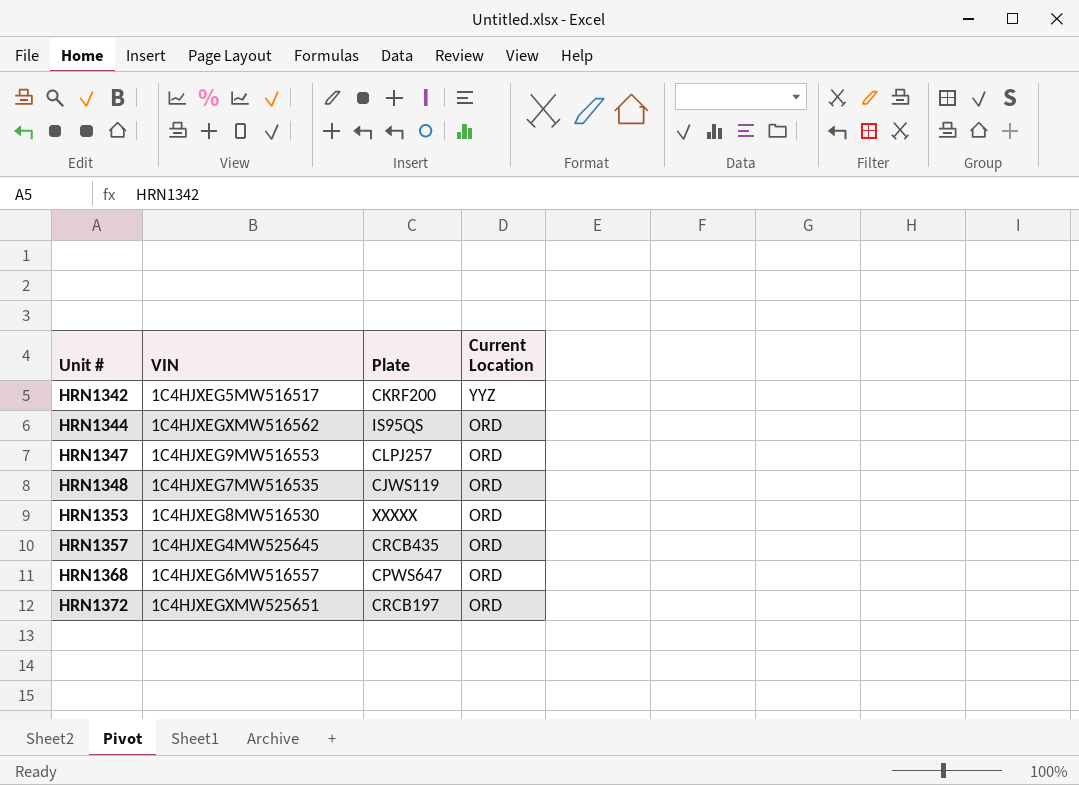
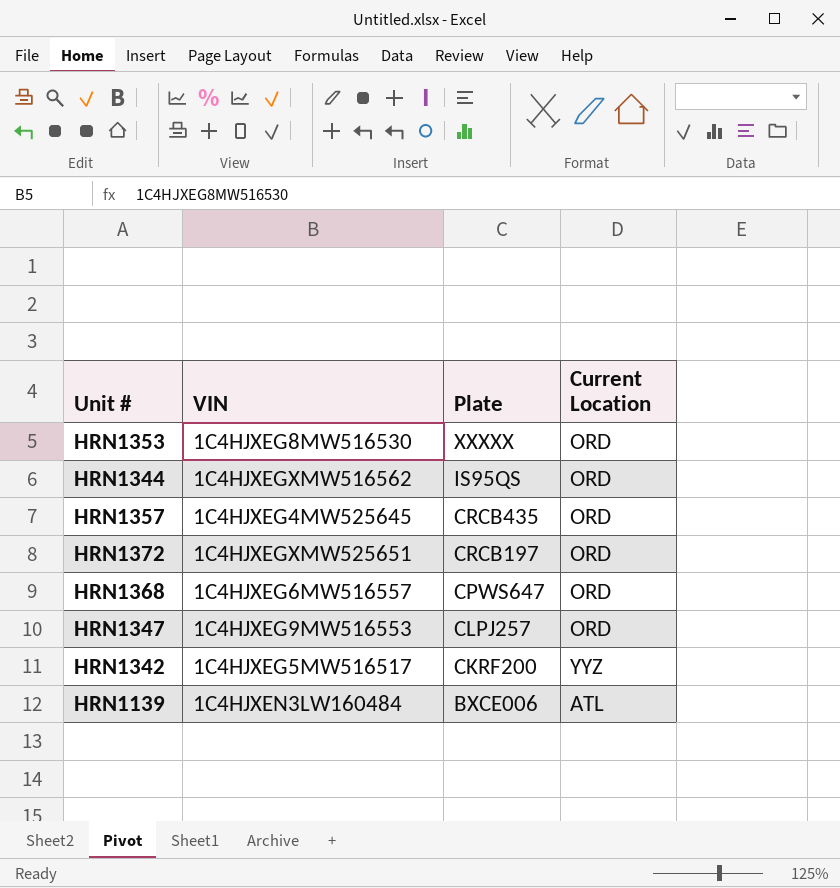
row order: Unit # ascending -> Plate descending
row HRN1348: 1C4HJXEG7MW516535 | CJWS119 | ORD -> none
row HRN1139: none -> 1C4HJXEN3LW160484 | BXCE006 | ATL

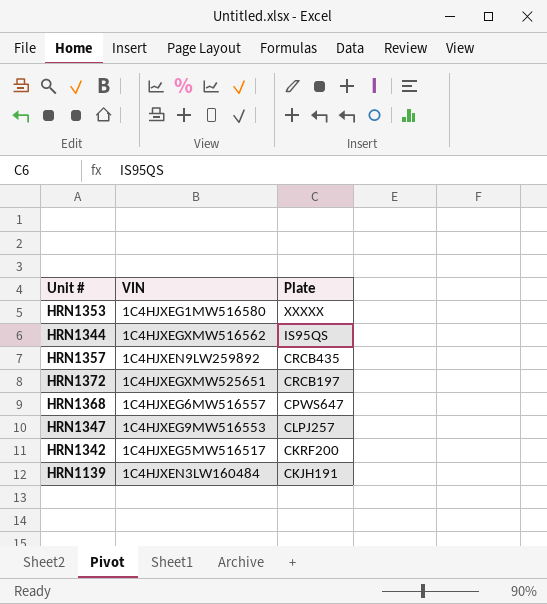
column Current Location | position: 4 -> none
HRN1353 | VIN: 1C4HJXEG8MW516530 -> 1C4HJXEG1MW516580
HRN1357 | VIN: 1C4HJXEG4MW525645 -> 1C4HJXEN9LW259892
HRN1139 | Plate: BXCE006 -> CKJH191

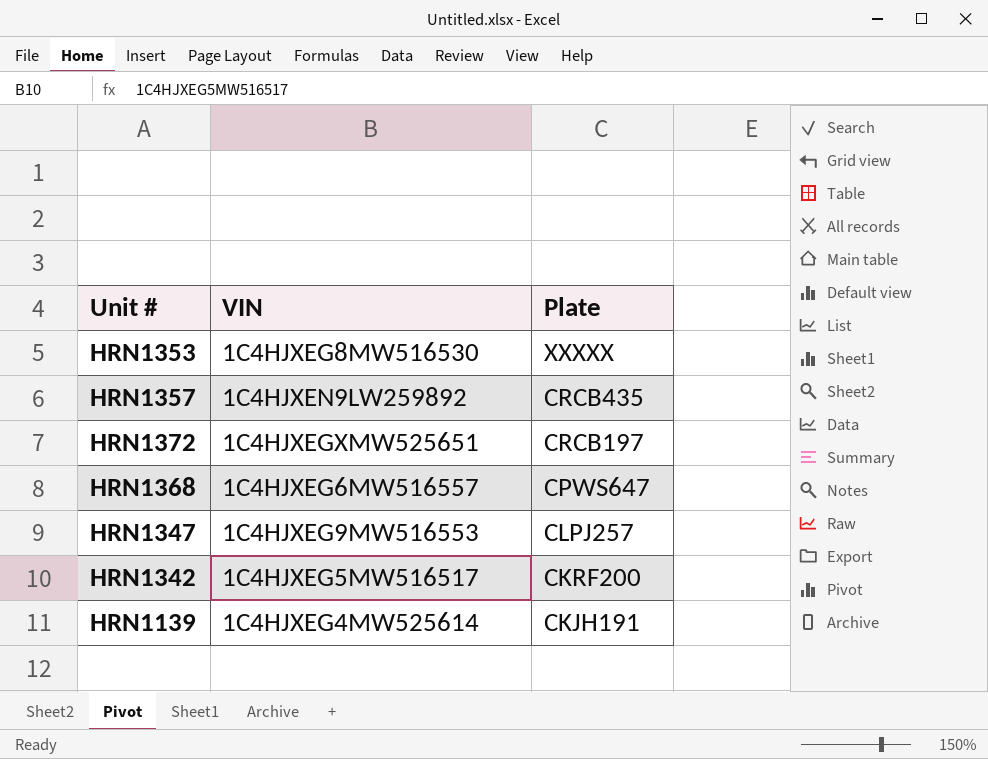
row HRN1344: 1C4HJXEGXMW516562 | IS95QS -> none
HRN1353 | VIN: 1C4HJXEG1MW516580 -> 1C4HJXEG8MW516530
HRN1139 | VIN: 1C4HJXEN3LW160484 -> 1C4HJXEG4MW525614

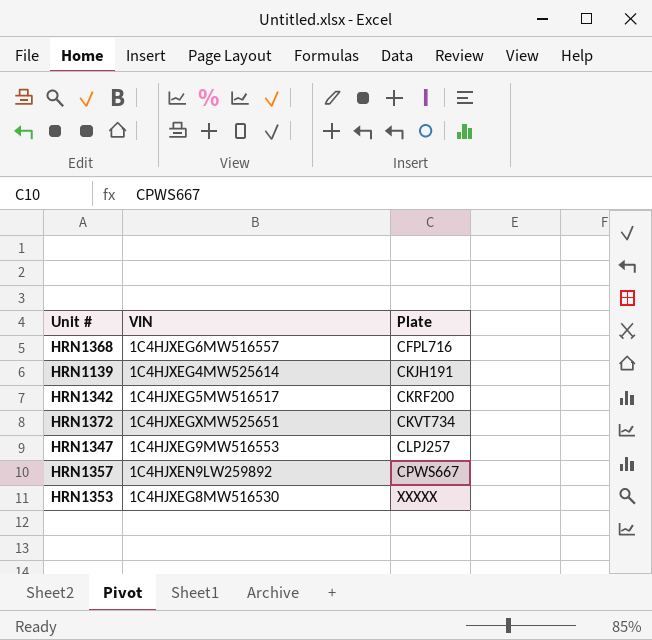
row order: Plate descending -> Plate ascending
HRN1368 | Plate: CPWS647 -> CFPL716
HRN1372 | Plate: CRCB197 -> CKVT734
HRN1357 | Plate: CRCB435 -> CPWS667

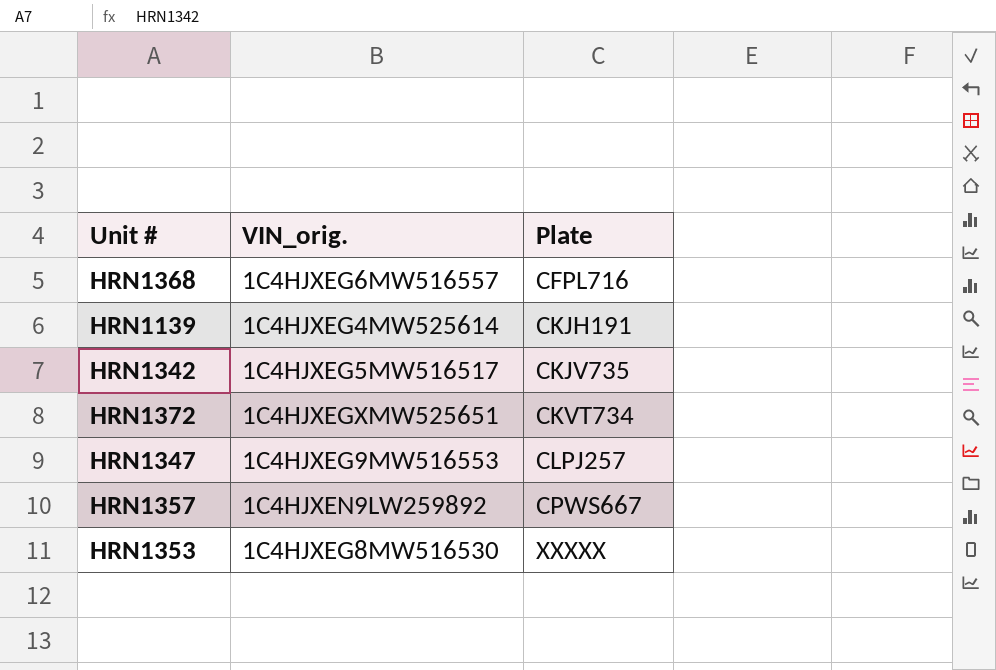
column name: VIN -> VIN_orig.
HRN1342 | Plate: CKRF200 -> CKJV735

